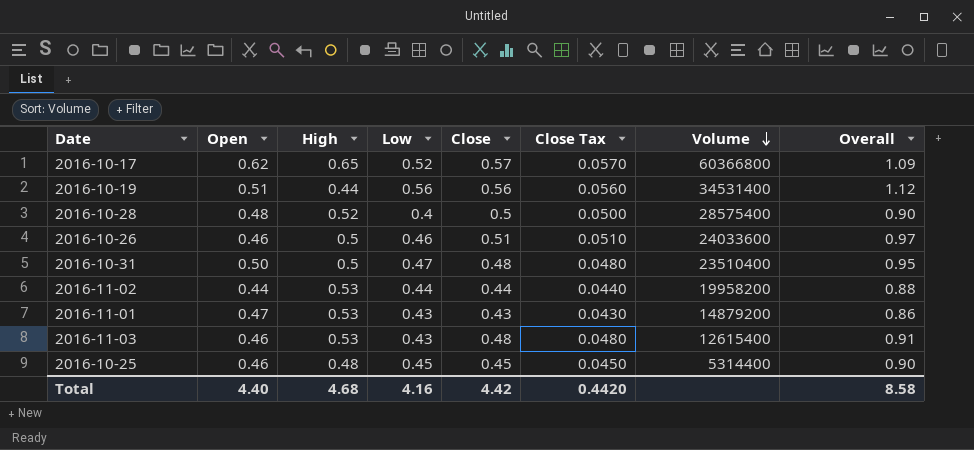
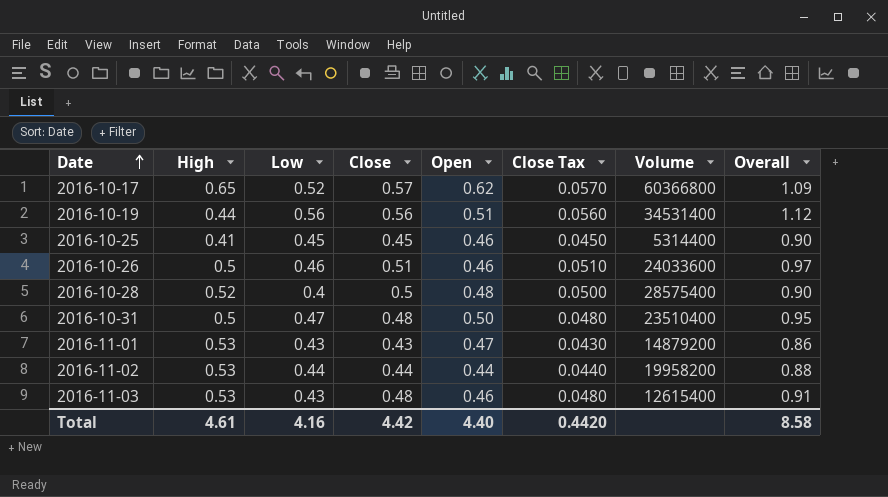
row order: Volume descending -> Date ascending
column Open | position: 2 -> 5
2016-10-25 | High: 0.48 -> 0.41
Total | High: 4.68 -> 4.61

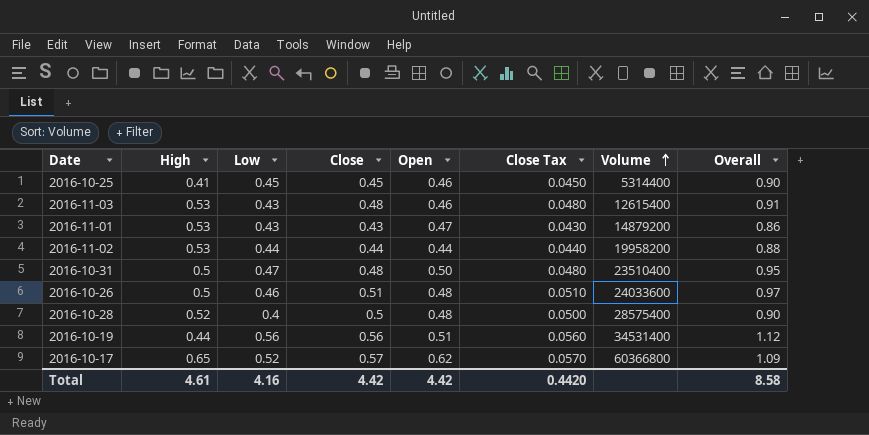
row order: Date ascending -> Volume ascending
2016-10-26 | Open: 0.46 -> 0.48
Total | Open: 4.40 -> 4.42

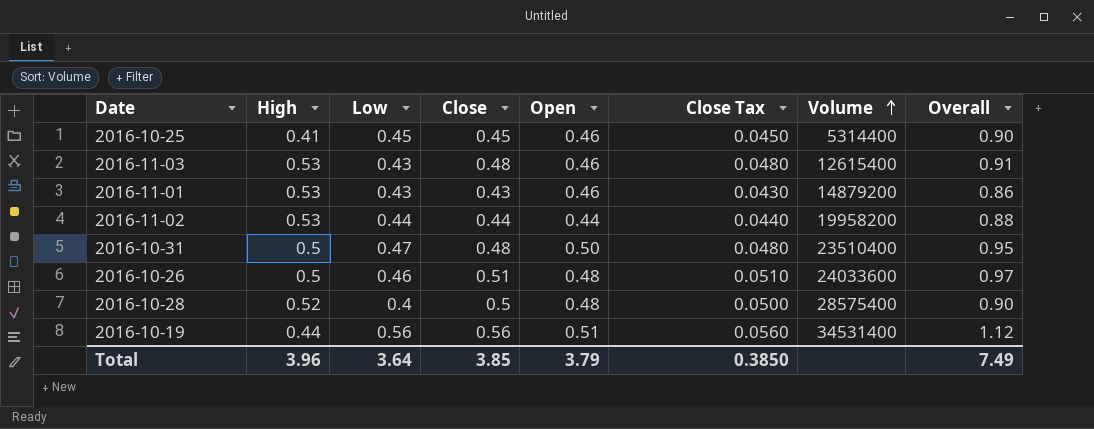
row 2016-10-17: 0.65 | 0.52 | 0.57 | 0.62 | 0.0570 | 60366800 | 1.09 -> none
2016-11-01 | Open: 0.47 -> 0.46
Total | High: 4.61 -> 3.96
Total | Low: 4.16 -> 3.64
Total | Close: 4.42 -> 3.85
Total | Open: 4.42 -> 3.79
Total | Close Tax: 0.4420 -> 0.3850
Total | Overall: 8.58 -> 7.49

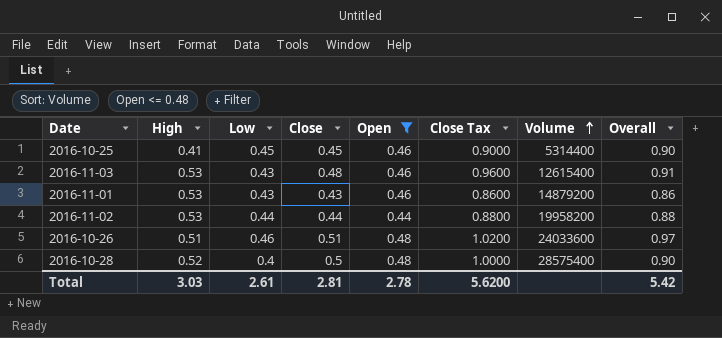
filter: none -> Open <= 0.48
column Close Tax | formula: [Close] * 0.1 -> [Close] * 2
2016-10-26 | High: 0.5 -> 0.51
Total | High: 3.96 -> 3.03
Total | Low: 3.64 -> 2.61
Total | Close: 3.85 -> 2.81
Total | Open: 3.79 -> 2.78
Total | Close Tax: 0.3850 -> 5.6200
Total | Overall: 7.49 -> 5.42

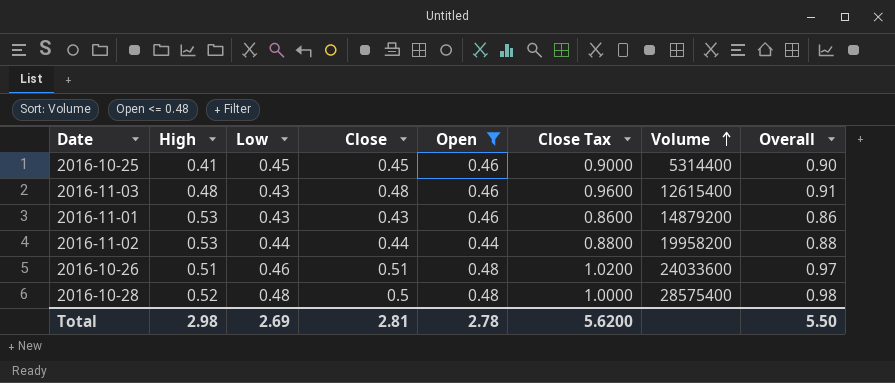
2016-11-03 | High: 0.53 -> 0.48
2016-10-28 | Low: 0.4 -> 0.48
2016-10-28 | Overall: 0.90 -> 0.98
Total | High: 3.03 -> 2.98
Total | Low: 2.61 -> 2.69
Total | Overall: 5.42 -> 5.50

